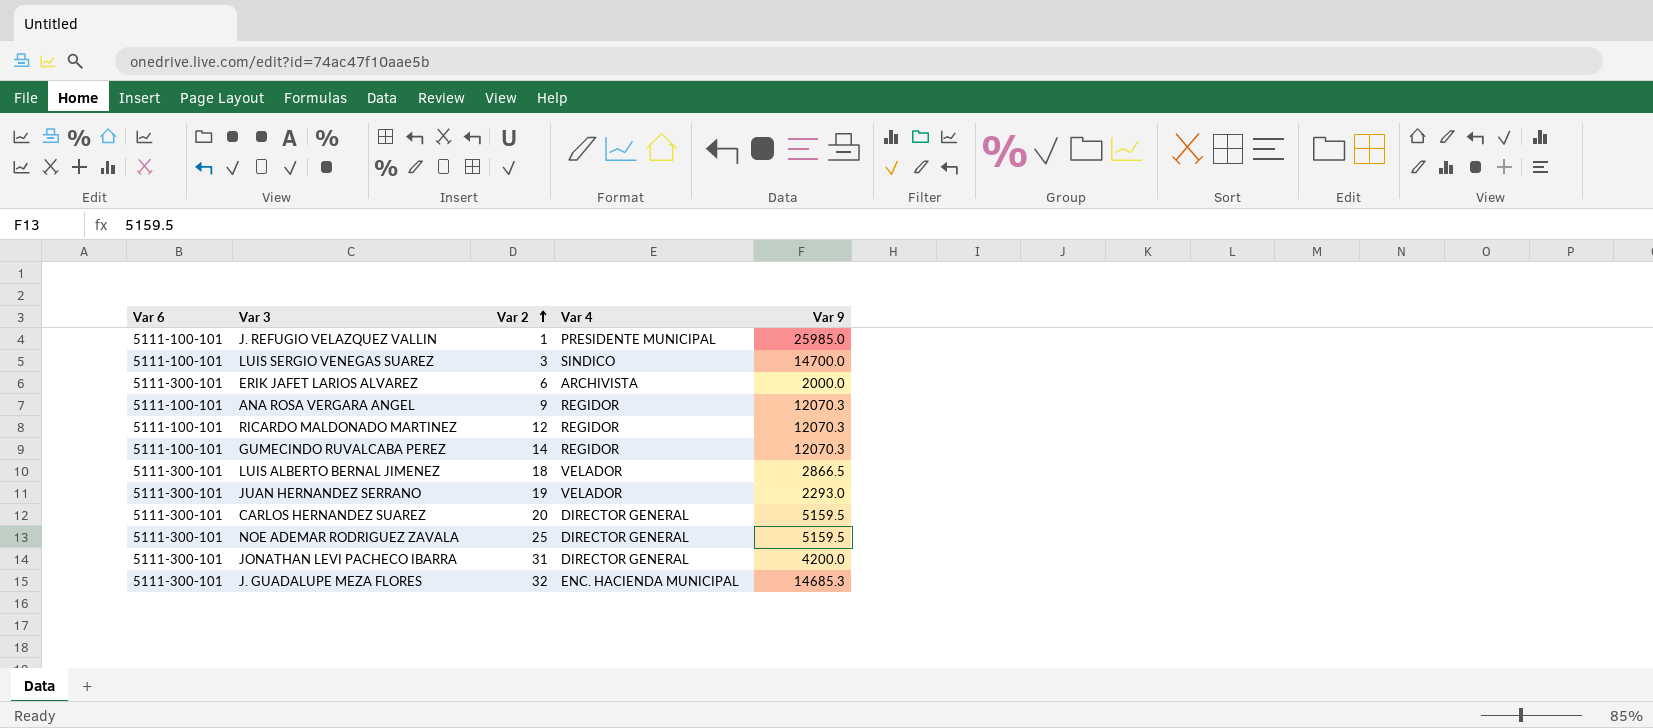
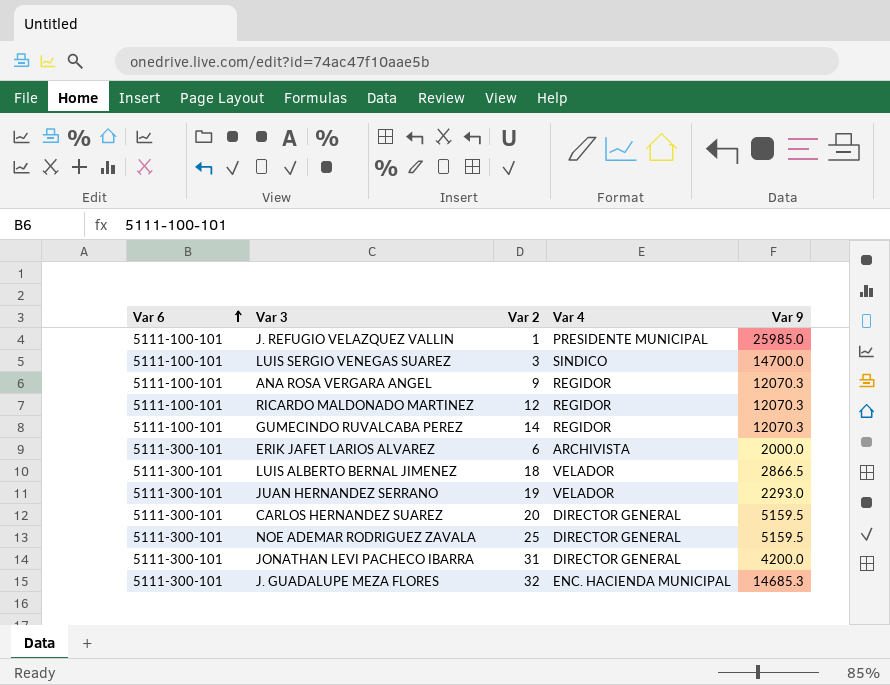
row order: Var 2 ascending -> Var 6 ascending

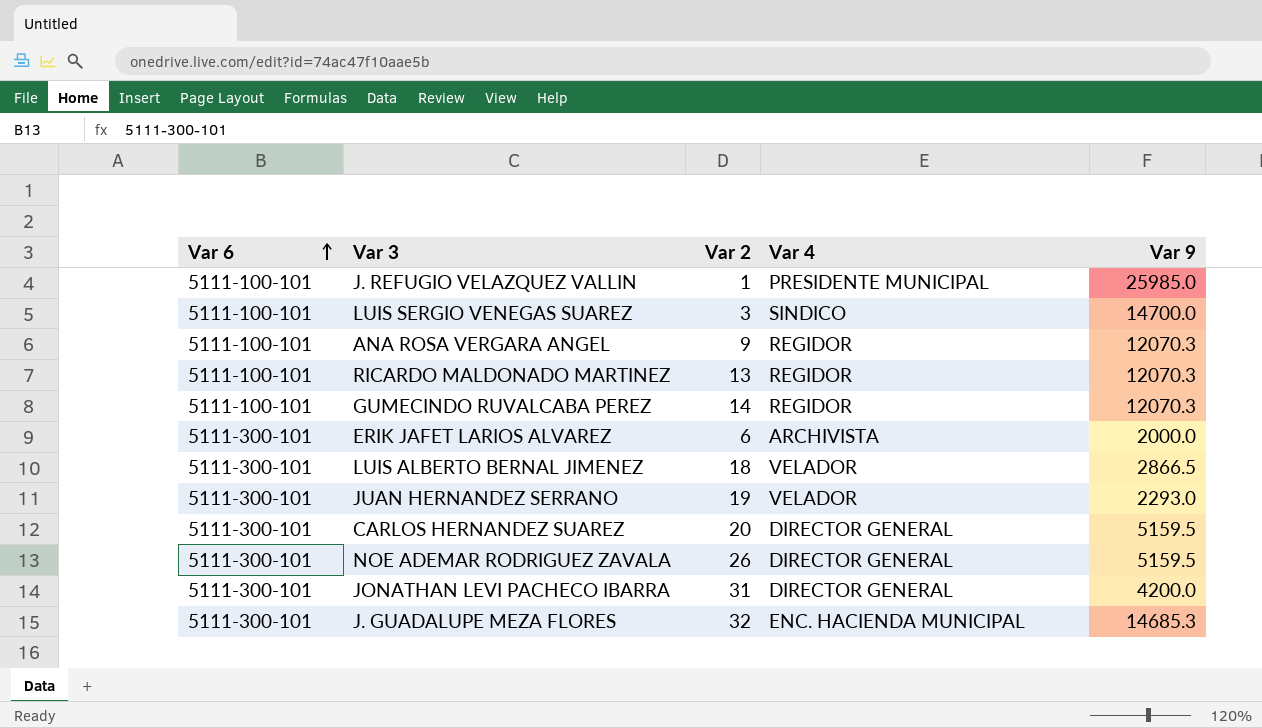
RICARDO MALDONADO MARTINEZ | Var 2: 12 -> 13
NOE ADEMAR RODRIGUEZ ZAVALA | Var 2: 25 -> 26

